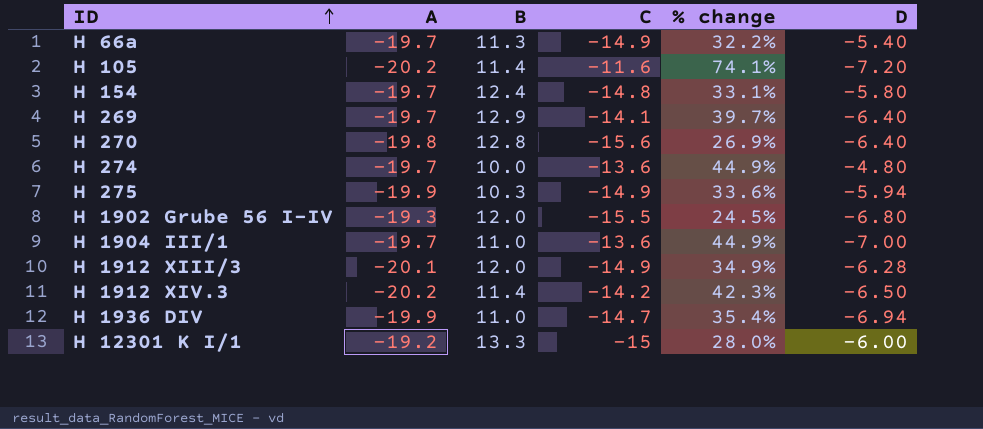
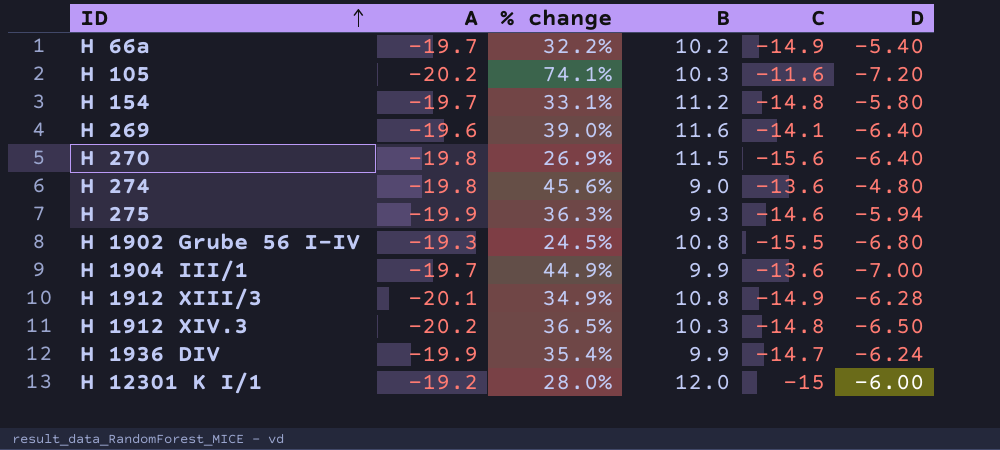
column % change | position: 5 -> 3
H 66a | B: 11.3 -> 10.2
H 105 | B: 11.4 -> 10.3
H 154 | B: 12.4 -> 11.2
H 269 | A: -19.7 -> -19.6
H 269 | % change: 39.7% -> 39.0%
H 269 | B: 12.9 -> 11.6
H 270 | B: 12.8 -> 11.5
H 274 | A: -19.7 -> -19.8
H 274 | % change: 44.9% -> 45.6%
H 274 | B: 10.0 -> 9.0
H 275 | % change: 33.6% -> 36.3%
H 275 | B: 10.3 -> 9.3
H 275 | C: -14.9 -> -14.6
H 1902 Grube 56 I-IV | B: 12.0 -> 10.8
H 1904 III/1 | B: 11.0 -> 9.9
H 1912 XIII/3 | B: 12.0 -> 10.8
H 1912 XIV.3 | % change: 42.3% -> 36.5%
H 1912 XIV.3 | B: 11.4 -> 10.3
H 1912 XIV.3 | C: -14.2 -> -14.8
H 1936 DIV | B: 11.0 -> 9.9
H 1936 DIV | D: -6.94 -> -6.24
H 12301 K I/1 | B: 13.3 -> 12.0

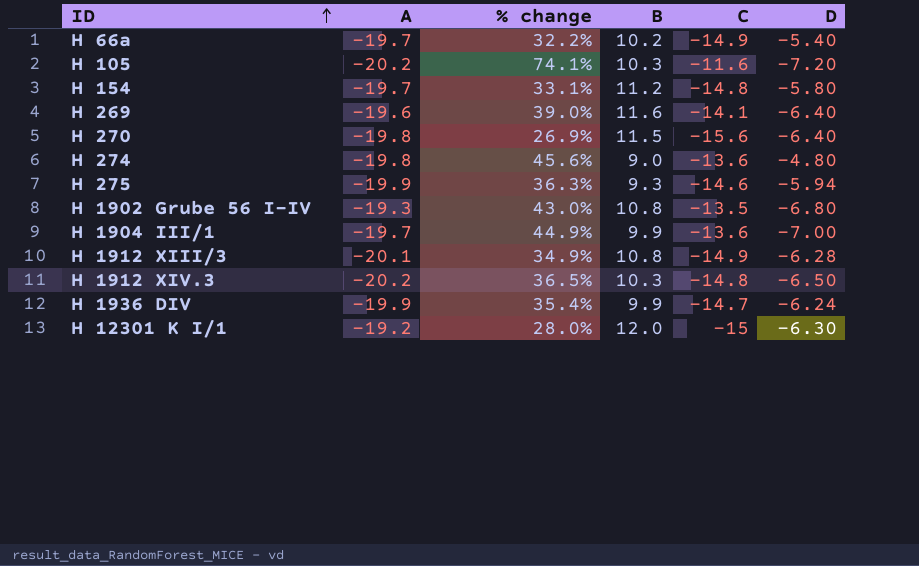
H 1902 Grube 56 I-IV | % change: 24.5% -> 43.0%
H 1902 Grube 56 I-IV | C: -15.5 -> -13.5
H 12301 K I/1 | D: -6.00 -> -6.30

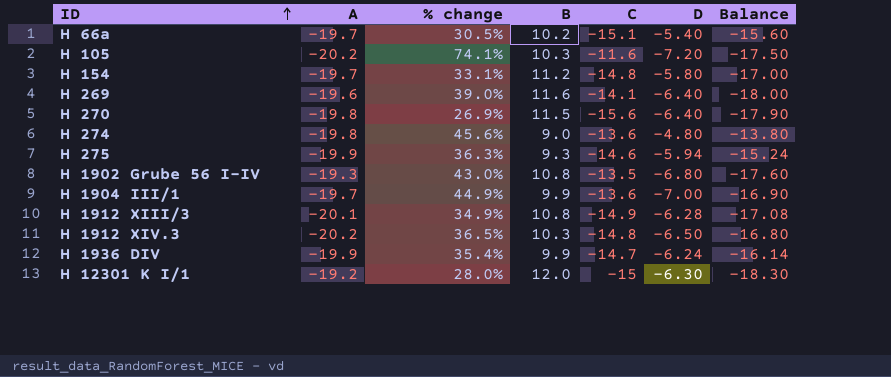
column Balance | formula: none -> [D] - [B]
H 66a | % change: 32.2% -> 30.5%
H 66a | C: -14.9 -> -15.1

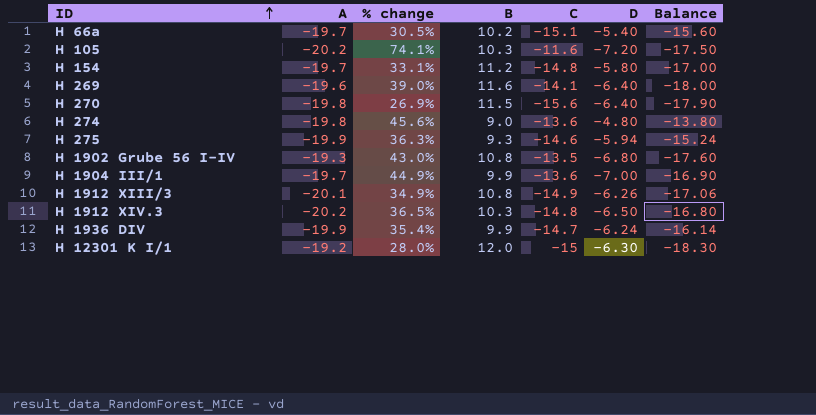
H 1912 XIII/3 | D: -6.28 -> -6.26
H 1912 XIII/3 | Balance: -17.08 -> -17.06

